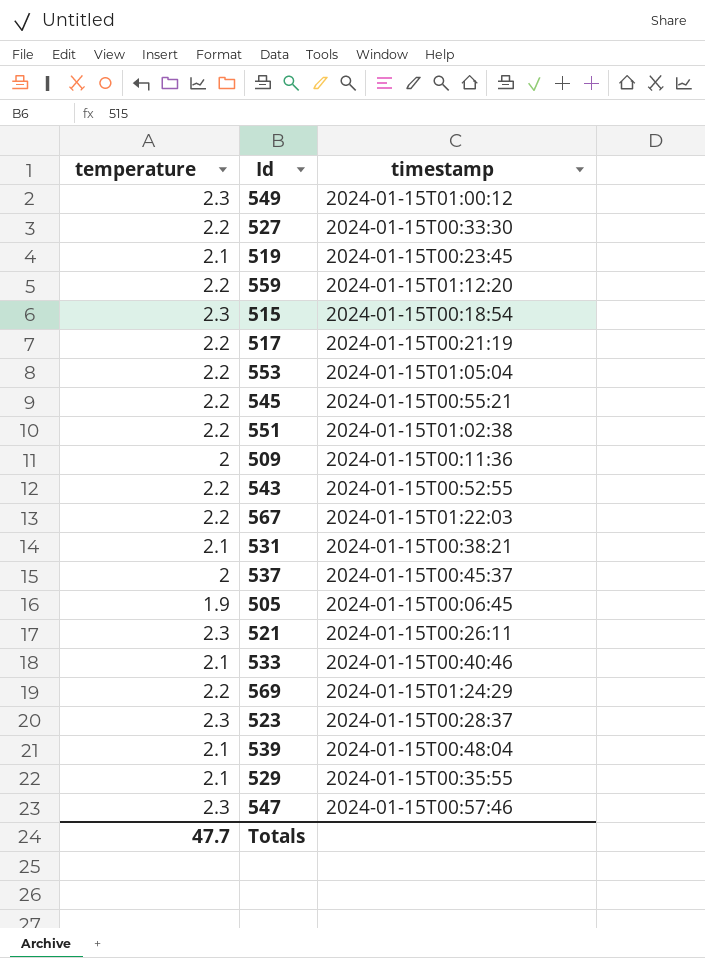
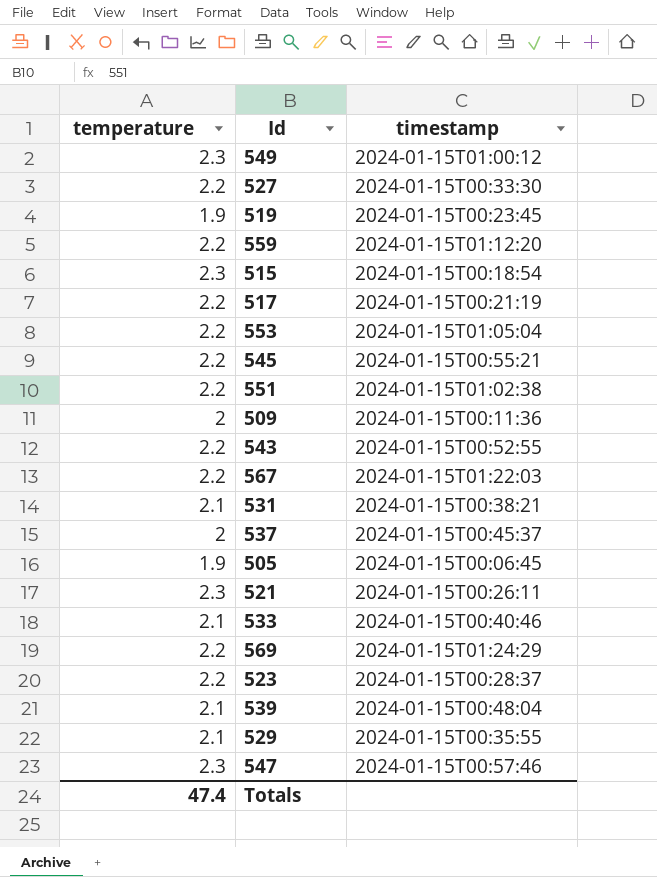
519 | temperature: 2.1 -> 1.9
523 | temperature: 2.3 -> 2.2
Totals | temperature: 47.7 -> 47.4

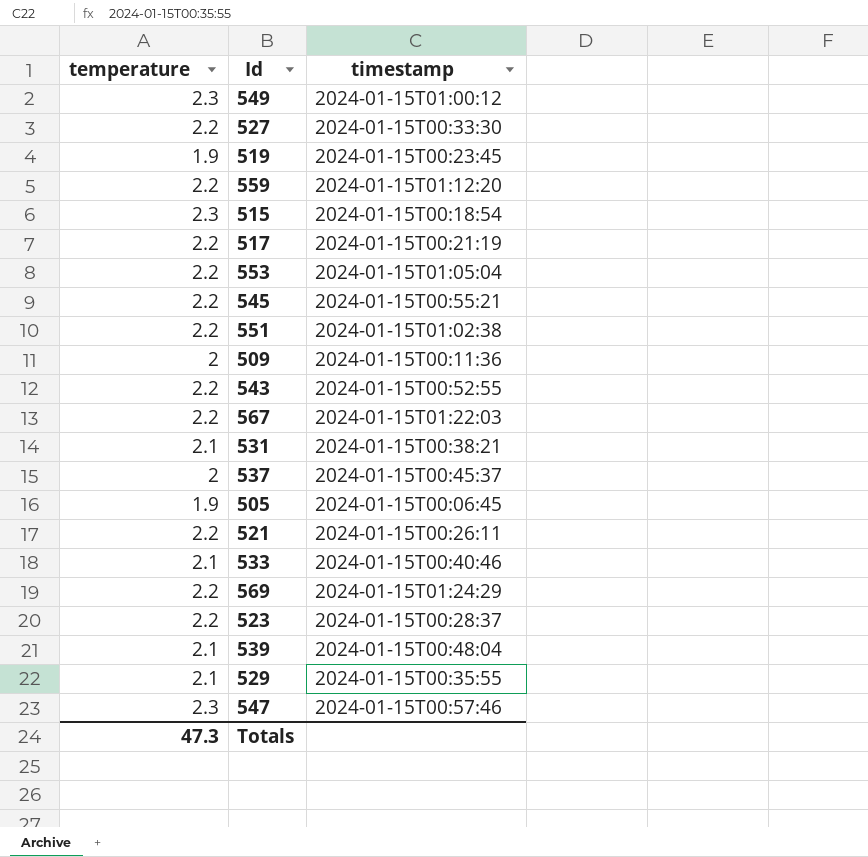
521 | temperature: 2.3 -> 2.2
Totals | temperature: 47.4 -> 47.3

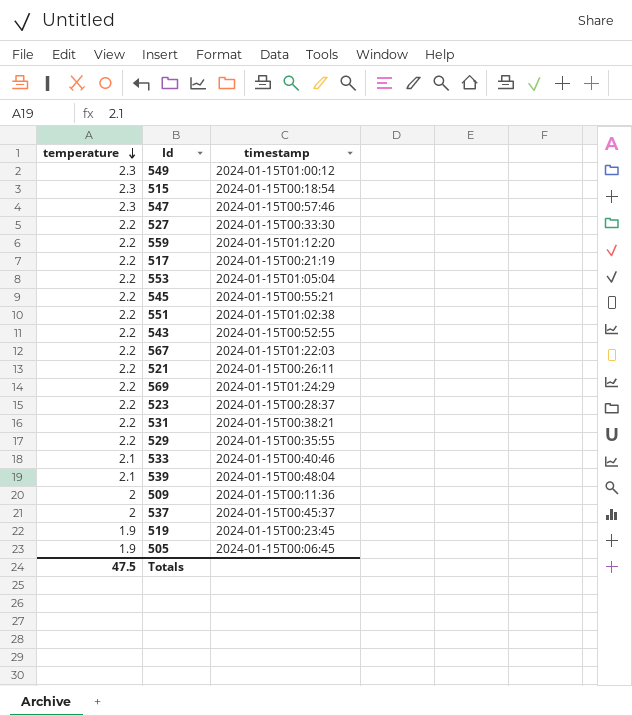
row order: none -> temperature descending
531 | temperature: 2.1 -> 2.2
529 | temperature: 2.1 -> 2.2
Totals | temperature: 47.3 -> 47.5

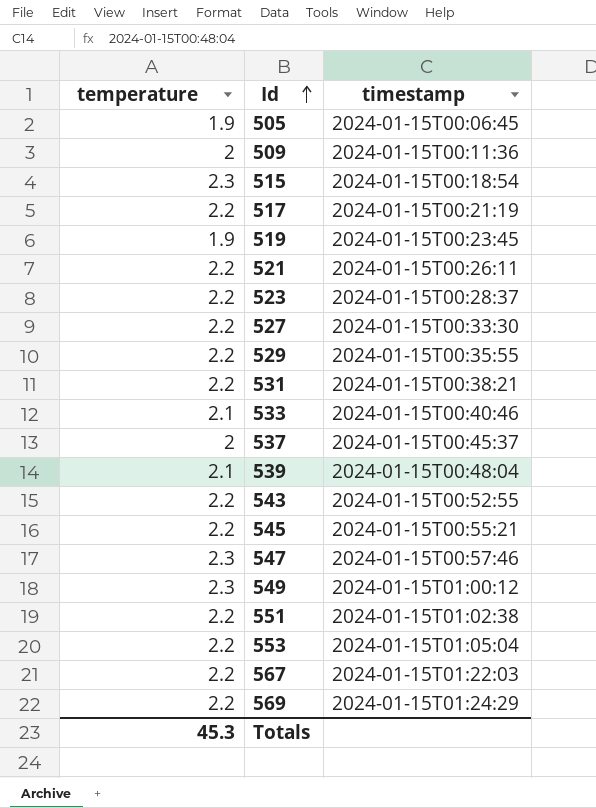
row order: temperature descending -> Id ascending
row 559: 2.2 | 2024-01-15T01:12:20 -> none
Totals | temperature: 47.5 -> 45.3

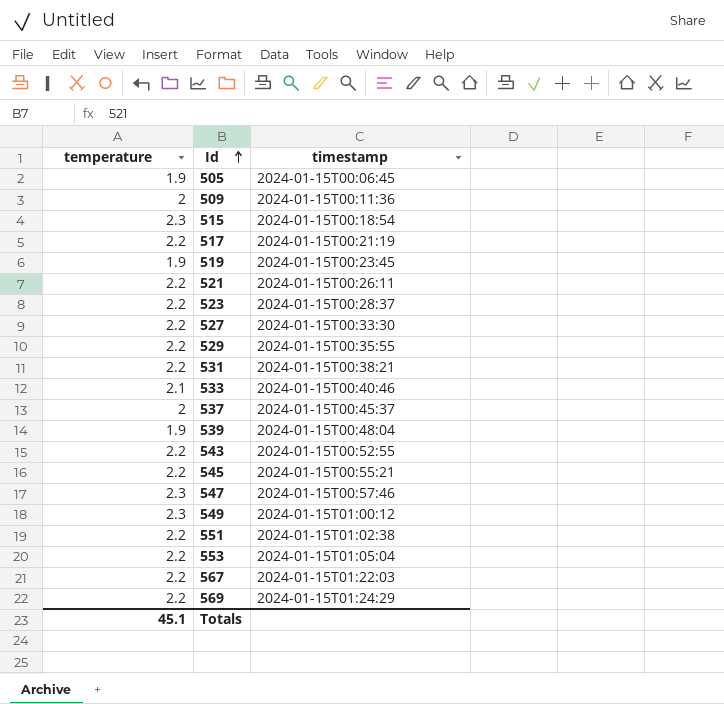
539 | temperature: 2.1 -> 1.9
Totals | temperature: 45.3 -> 45.1

